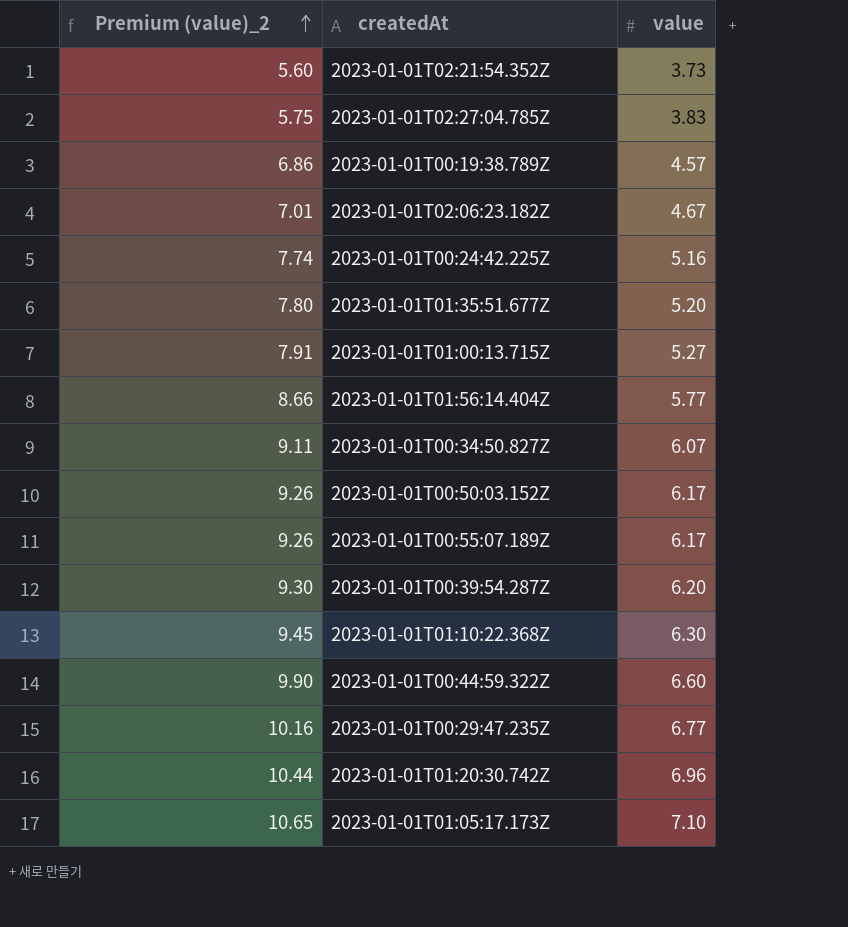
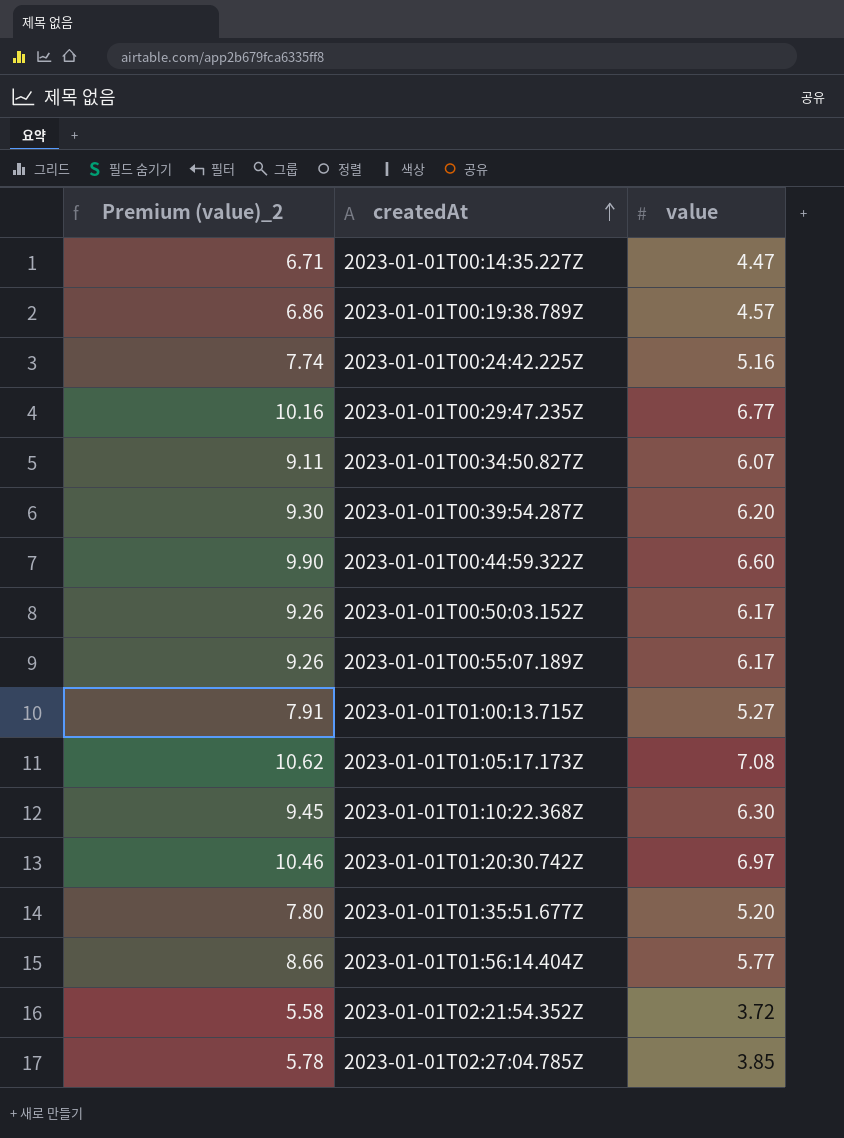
row order: Premium (value)_2 ascending -> createdAt ascending
row 2023-01-01T02:06:23.182Z: 7.01 | 4.67 -> none
row 2023-01-01T00:14:35.227Z: none -> 6.71 | 4.47
2023-01-01T01:05:17.173Z | Premium (value)_2: 10.65 -> 10.62
2023-01-01T01:05:17.173Z | value: 7.10 -> 7.08
2023-01-01T01:20:30.742Z | Premium (value)_2: 10.44 -> 10.46
2023-01-01T01:20:30.742Z | value: 6.96 -> 6.97
2023-01-01T02:21:54.352Z | Premium (value)_2: 5.60 -> 5.58
2023-01-01T02:21:54.352Z | value: 3.73 -> 3.72
2023-01-01T02:27:04.785Z | Premium (value)_2: 5.75 -> 5.78
2023-01-01T02:27:04.785Z | value: 3.83 -> 3.85

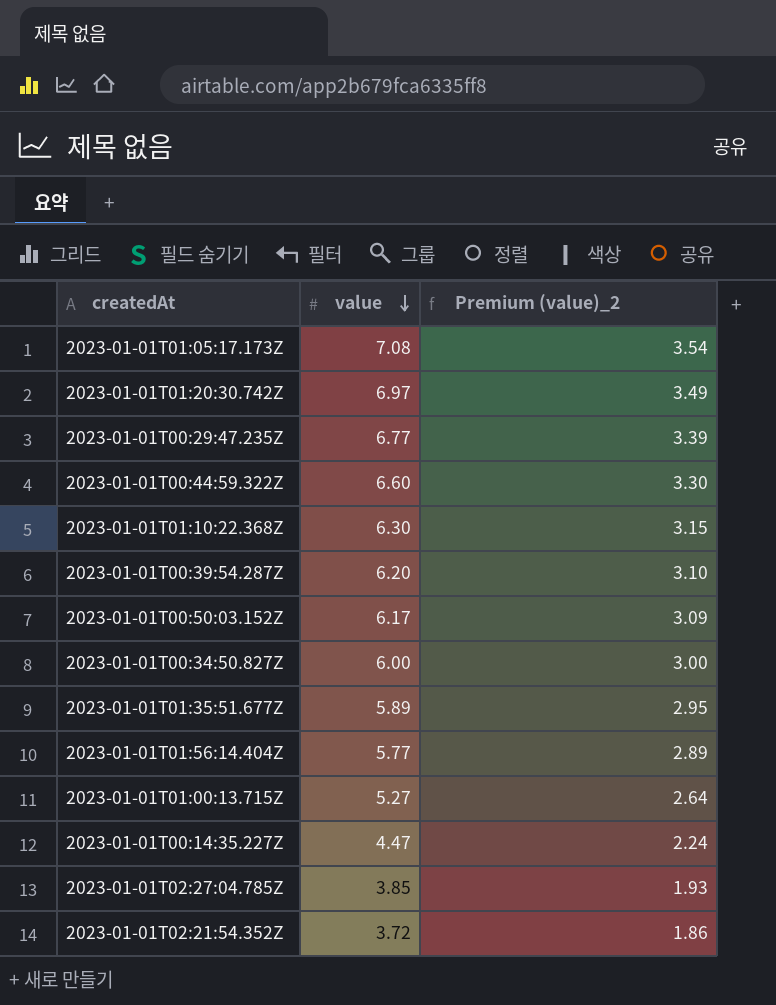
row order: createdAt ascending -> value descending
column Premium (value)_2 | formula: [value] * 1.5 -> [value] * 0.5
column Premium (value)_2 | position: 1 -> 3
row 2023-01-01T00:19:38.789Z: 6.86 | 4.57 -> none
row 2023-01-01T00:24:42.225Z: 7.74 | 5.16 -> none
row 2023-01-01T00:55:07.189Z: 9.26 | 6.17 -> none
2023-01-01T00:34:50.827Z | value: 6.07 -> 6.00
2023-01-01T01:35:51.677Z | value: 5.20 -> 5.89

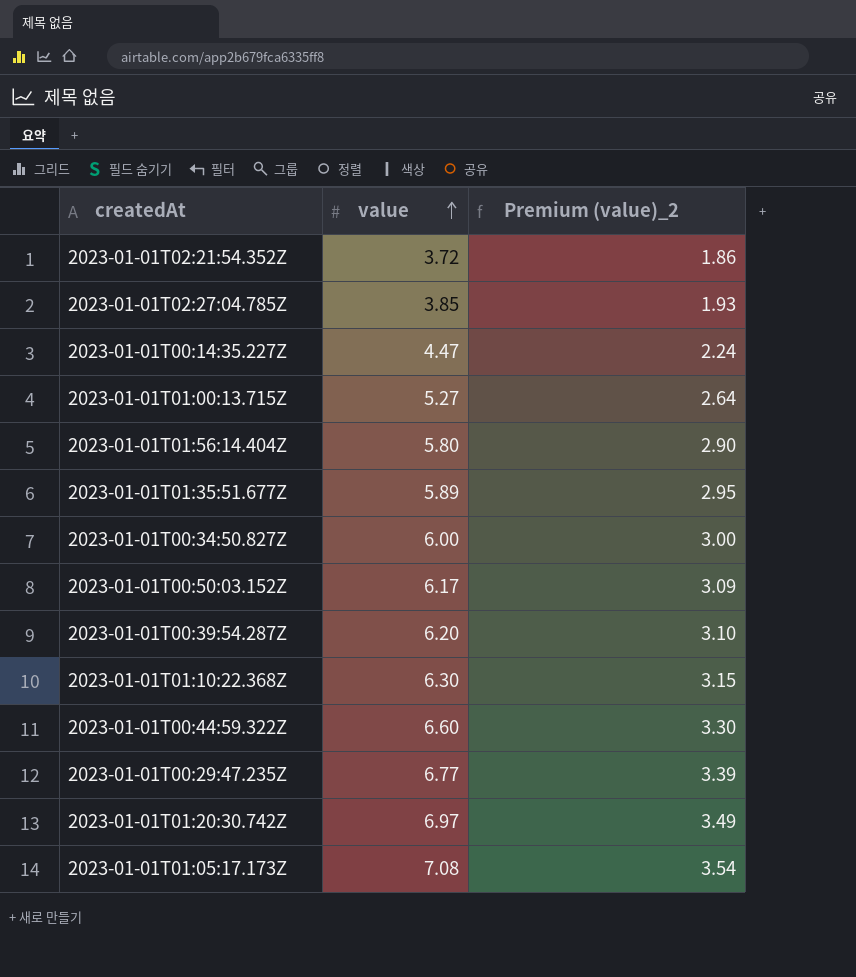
row order: value descending -> value ascending
2023-01-01T01:56:14.404Z | value: 5.77 -> 5.80
2023-01-01T01:56:14.404Z | Premium (value)_2: 2.89 -> 2.90

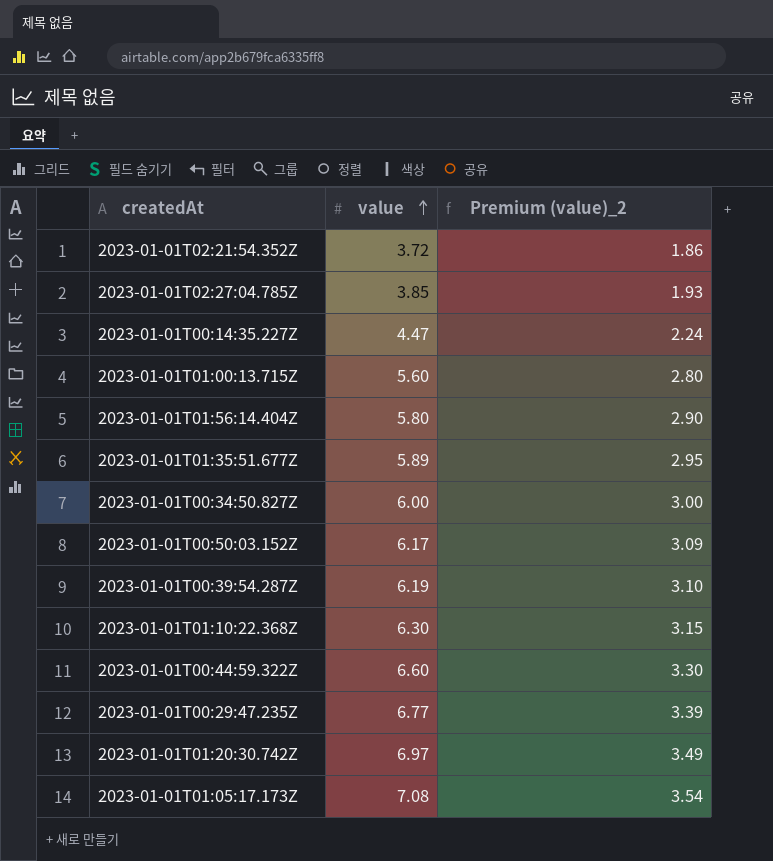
2023-01-01T01:00:13.715Z | value: 5.27 -> 5.60
2023-01-01T01:00:13.715Z | Premium (value)_2: 2.64 -> 2.80
2023-01-01T00:39:54.287Z | value: 6.20 -> 6.19

